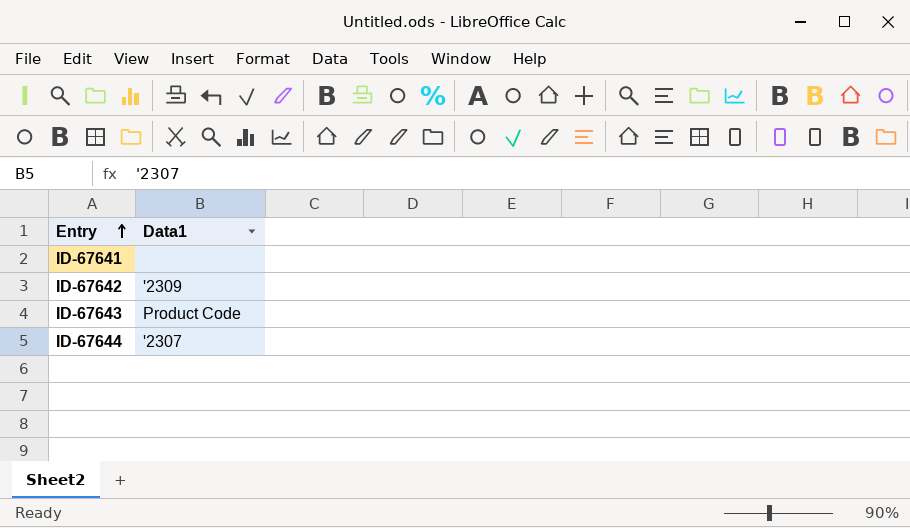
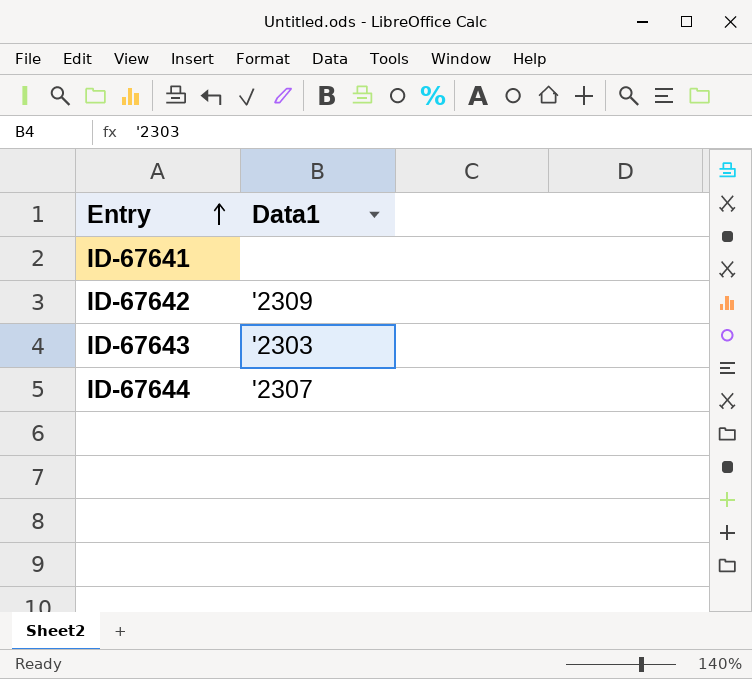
ID-67643 | Data1: Product Code -> '2303

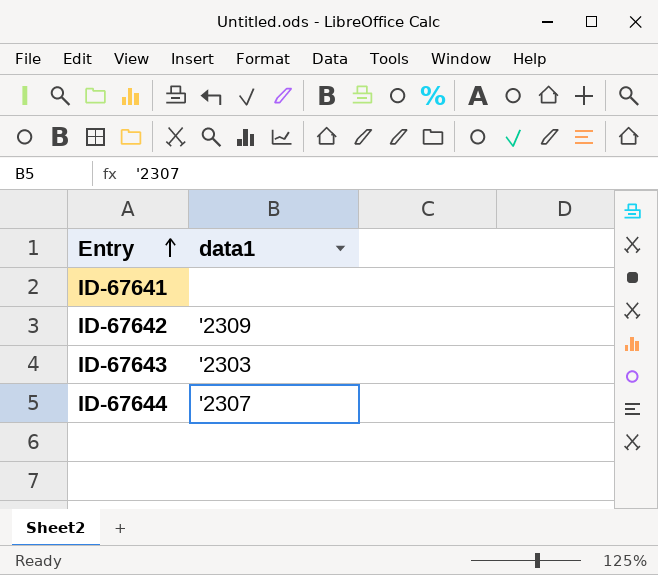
column name: Data1 -> data1

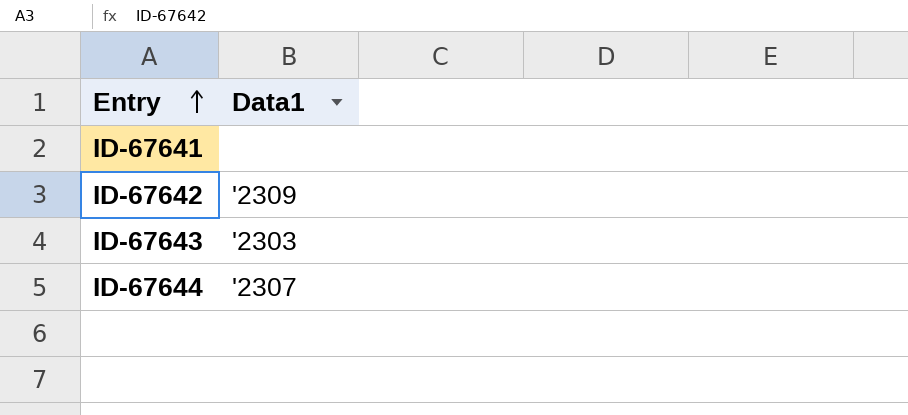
column name: data1 -> Data1

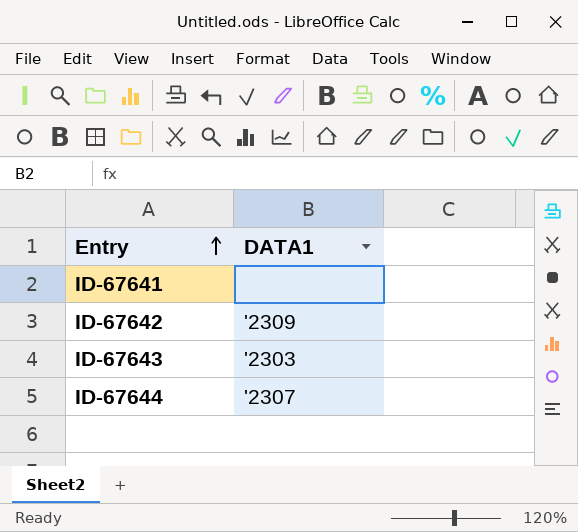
column name: Data1 -> DATA1

